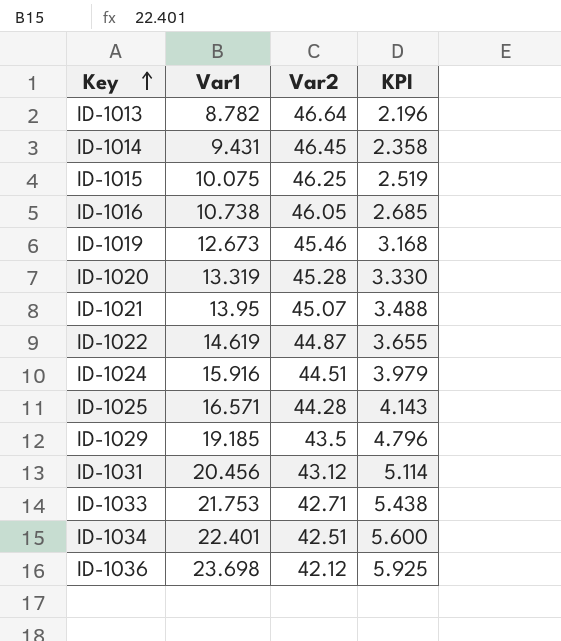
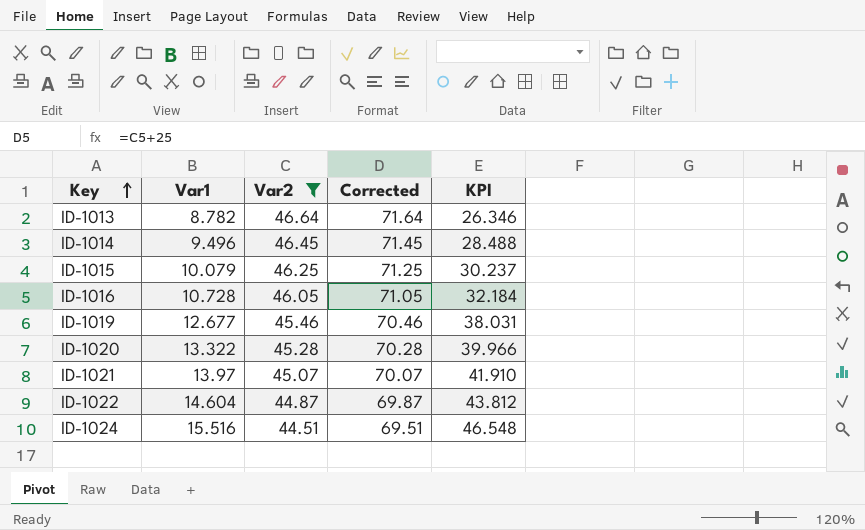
filter: none -> Var2 >= 44.51
column Corrected | formula: none -> [Var2] + 25
column KPI | formula: [Var1] * 0.25 -> [Var1] * 3
ID-1014 | Var1: 9.431 -> 9.496
ID-1015 | Var1: 10.075 -> 10.079
ID-1016 | Var1: 10.738 -> 10.728
ID-1019 | Var1: 12.673 -> 12.677
ID-1020 | Var1: 13.319 -> 13.322
ID-1021 | Var1: 13.95 -> 13.97
ID-1022 | Var1: 14.619 -> 14.604
ID-1024 | Var1: 15.916 -> 15.516

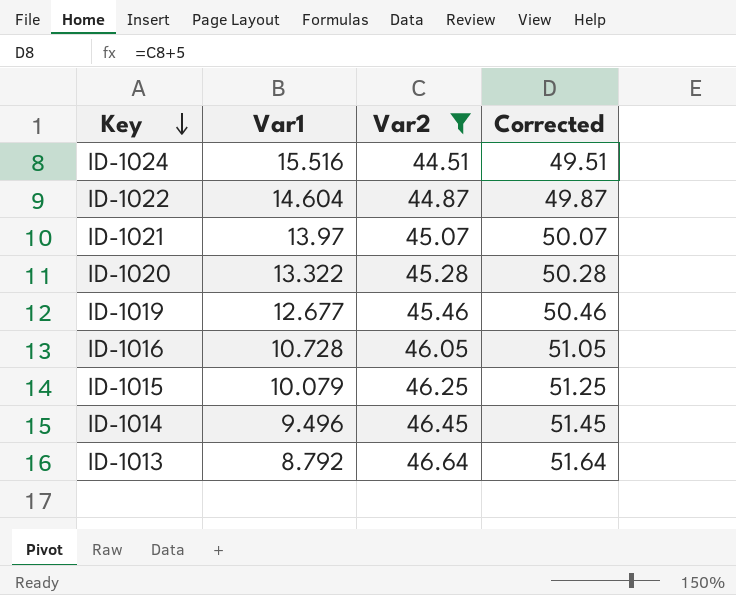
row order: Key ascending -> Key descending
column KPI | formula: [Var1] * 3 -> none
column Corrected | formula: [Var2] + 25 -> [Var2] + 5
ID-1013 | Var1: 8.782 -> 8.792

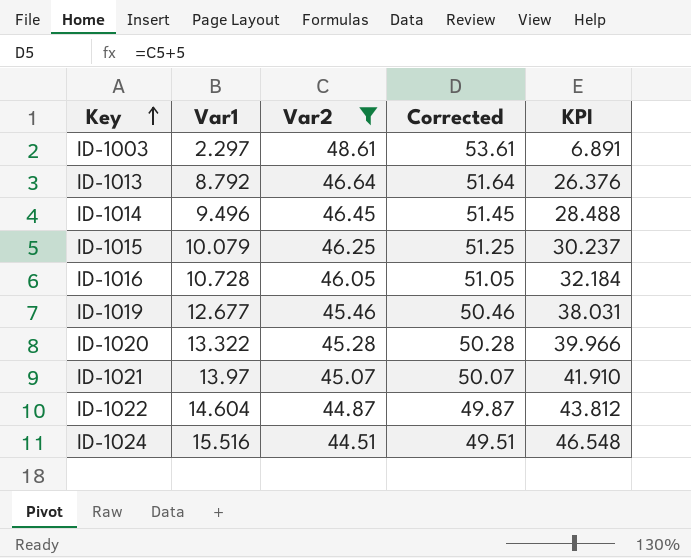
row order: Key descending -> Key ascending
column KPI | formula: none -> [Var1] * 3
row ID-1003: none -> 2.297 | 48.61 | 53.61 | 6.891

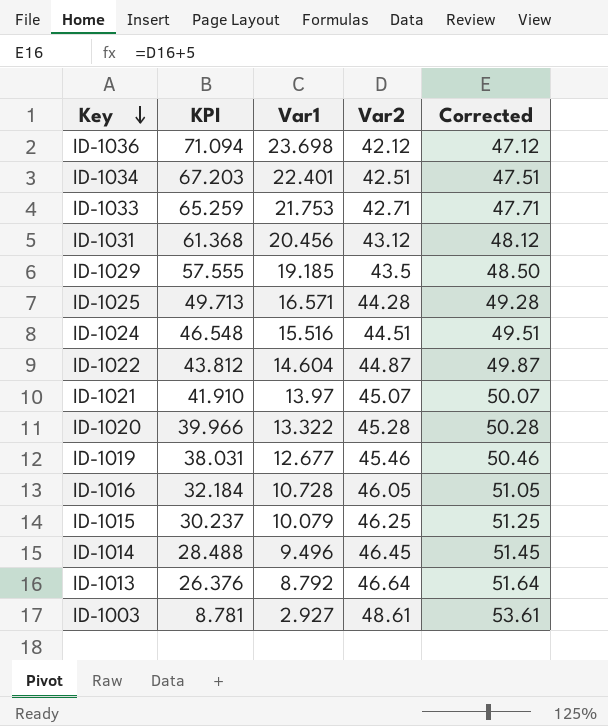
filter: Var2 >= 44.51 -> none
row order: Key ascending -> Key descending
column KPI | position: 5 -> 2
ID-1003 | KPI: 6.891 -> 8.781
ID-1003 | Var1: 2.297 -> 2.927

